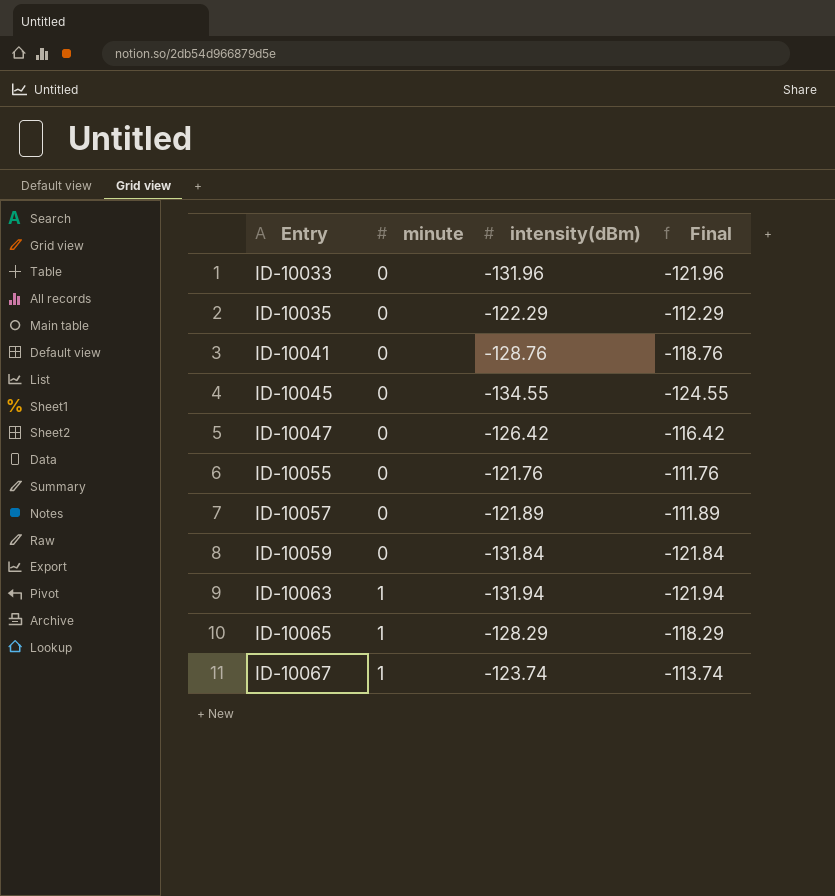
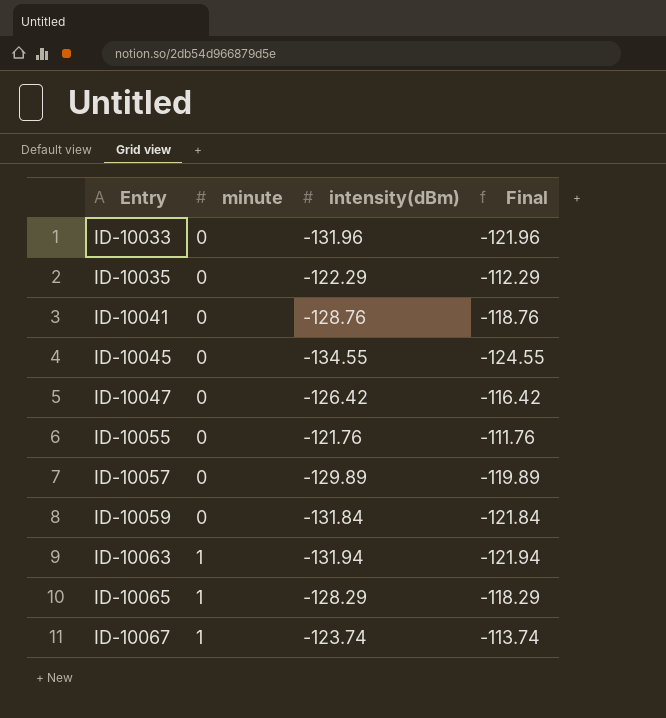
ID-10057 | intensity(dBm): -121.89 -> -129.89
ID-10057 | Final: -111.89 -> -119.89

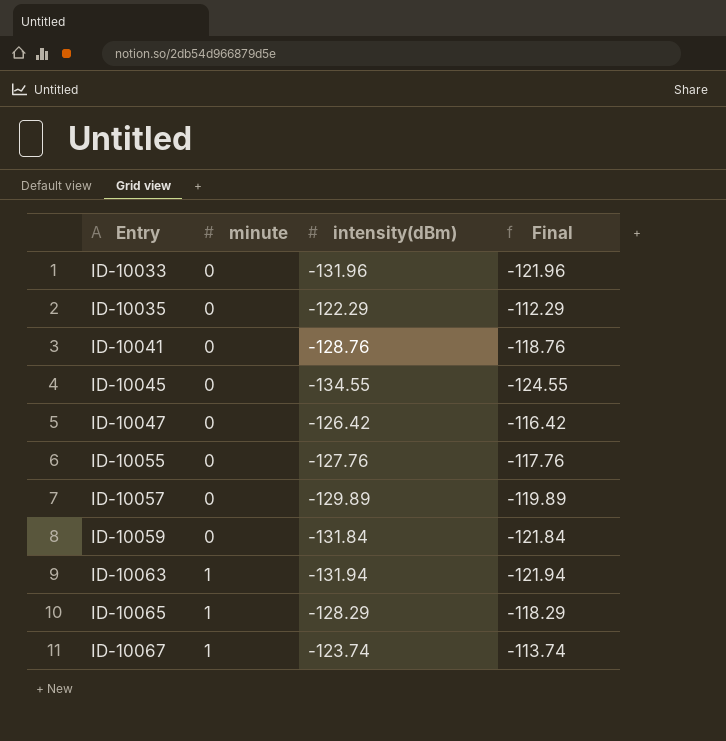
ID-10055 | intensity(dBm): -121.76 -> -127.76
ID-10055 | Final: -111.76 -> -117.76

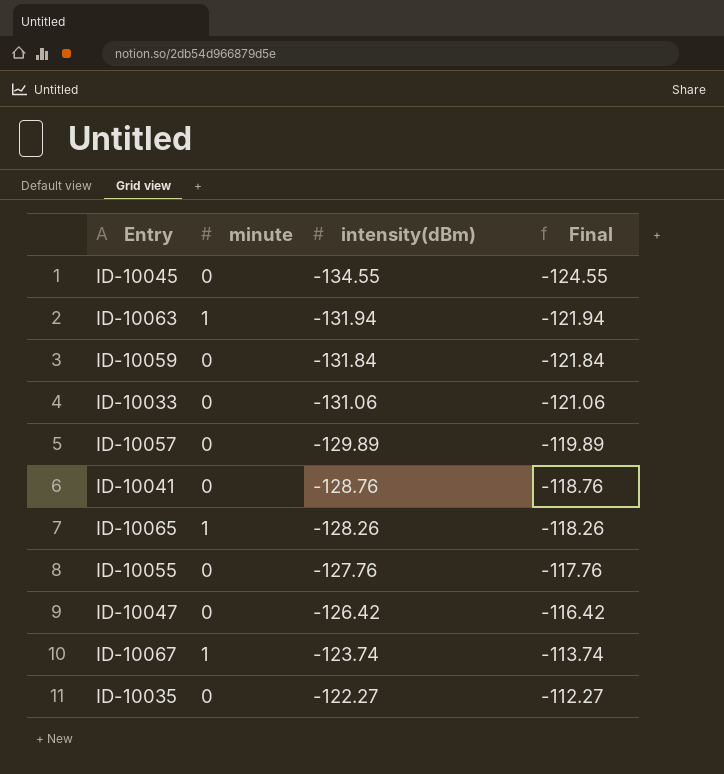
row order: Entry ascending -> intensity(dBm) ascending
ID-10033 | intensity(dBm): -131.96 -> -131.06
ID-10033 | Final: -121.96 -> -121.06
ID-10065 | intensity(dBm): -128.29 -> -128.26
ID-10065 | Final: -118.29 -> -118.26
ID-10035 | intensity(dBm): -122.29 -> -122.27
ID-10035 | Final: -112.29 -> -112.27

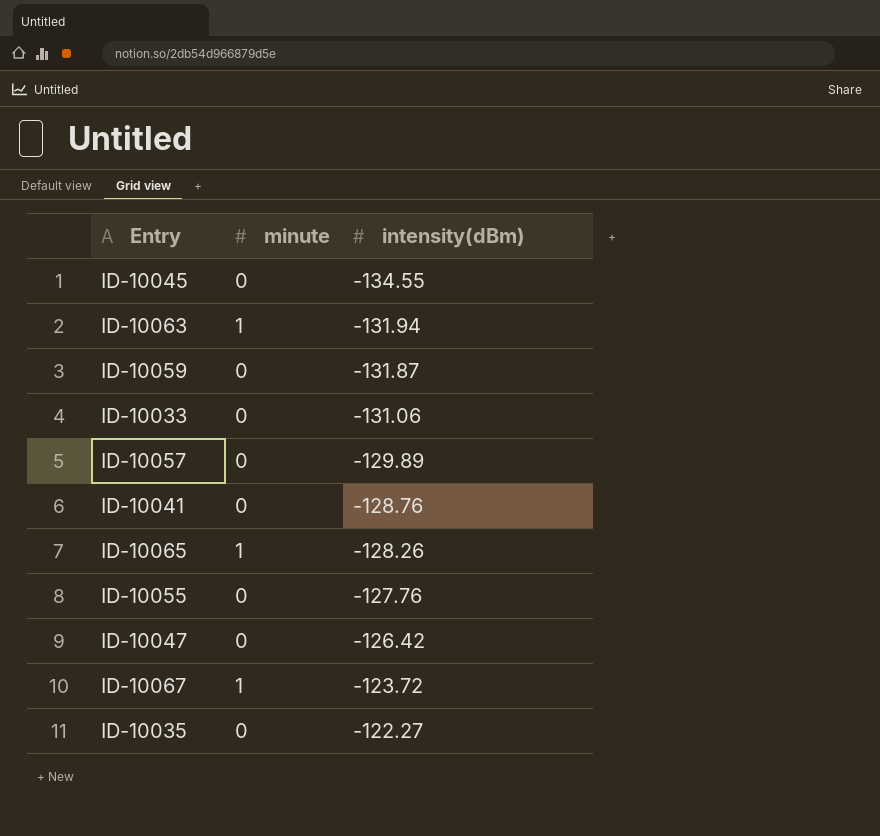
column Final | formula: [intensity(dBm)] + 10 -> none
ID-10059 | intensity(dBm): -131.84 -> -131.87
ID-10067 | intensity(dBm): -123.74 -> -123.72

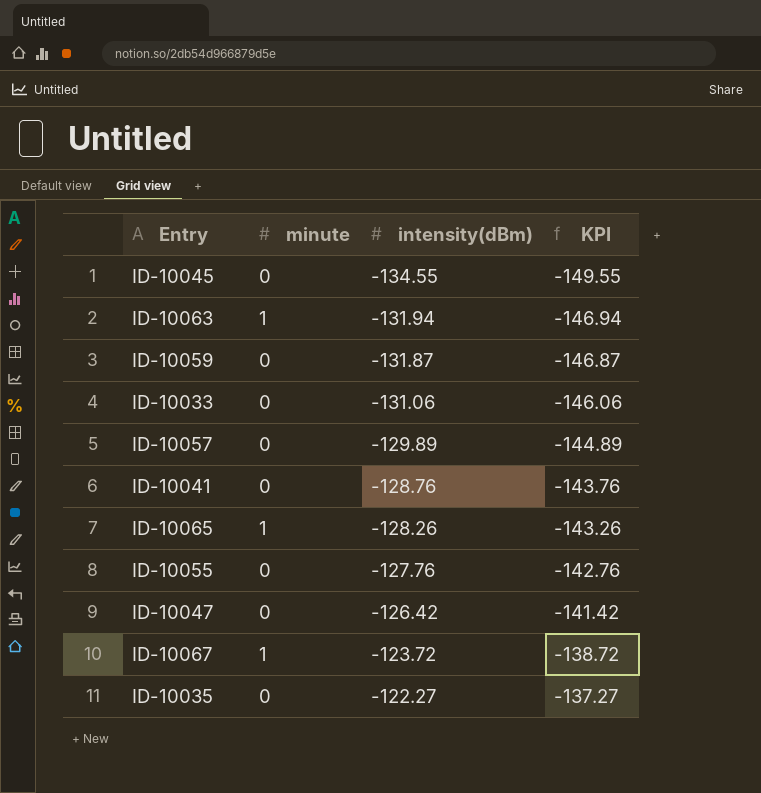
column KPI | formula: none -> [intensity(dBm)] - 15

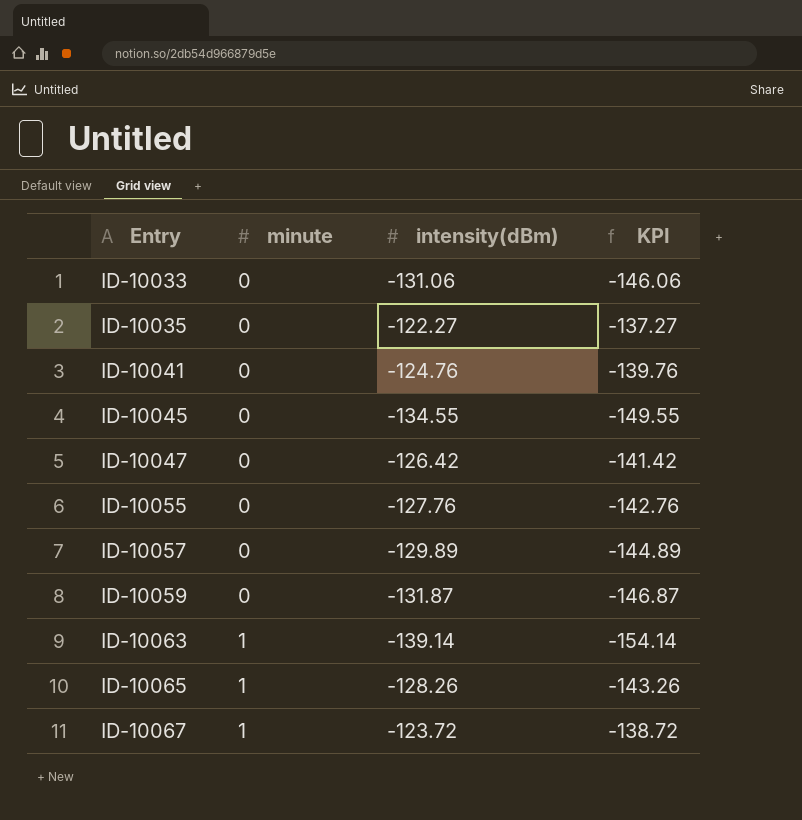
row order: intensity(dBm) ascending -> Entry ascending
ID-10041 | intensity(dBm): -128.76 -> -124.76
ID-10041 | KPI: -143.76 -> -139.76
ID-10063 | intensity(dBm): -131.94 -> -139.14
ID-10063 | KPI: -146.94 -> -154.14

